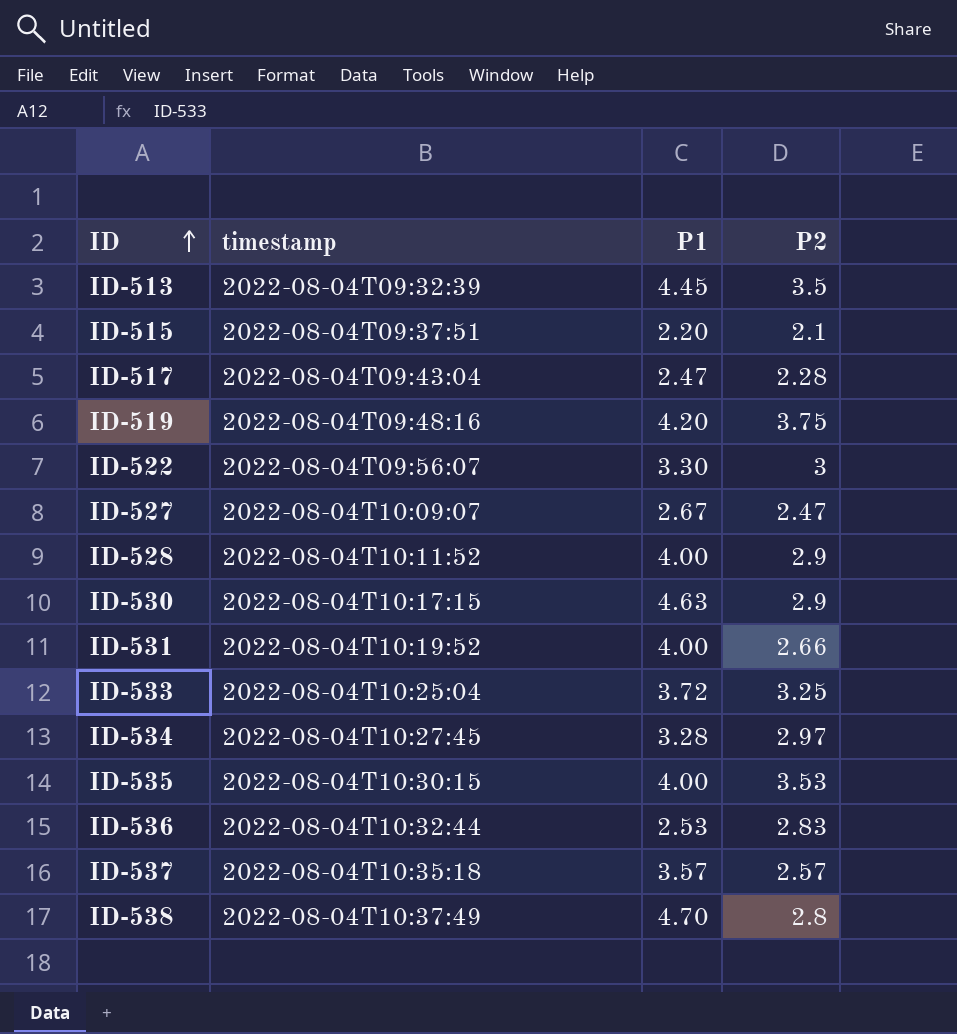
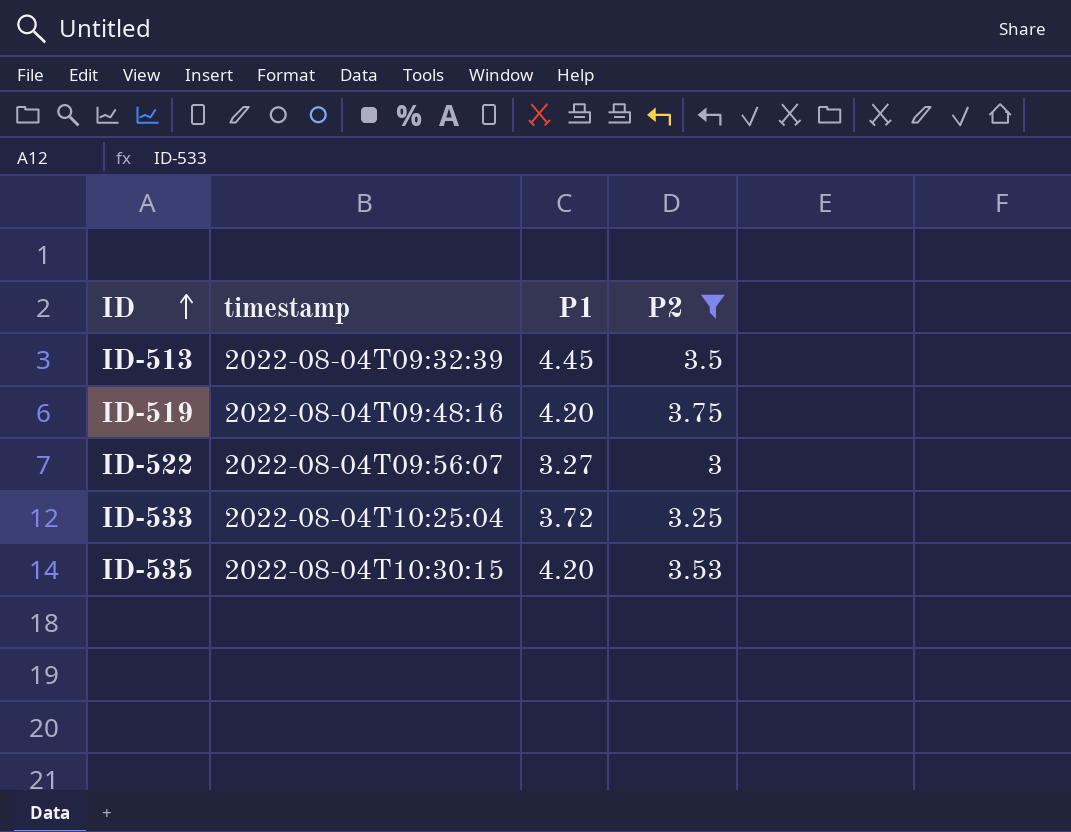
filter: none -> P2 >= 3
ID-522 | P1: 3.30 -> 3.27
ID-535 | P1: 4.00 -> 4.20

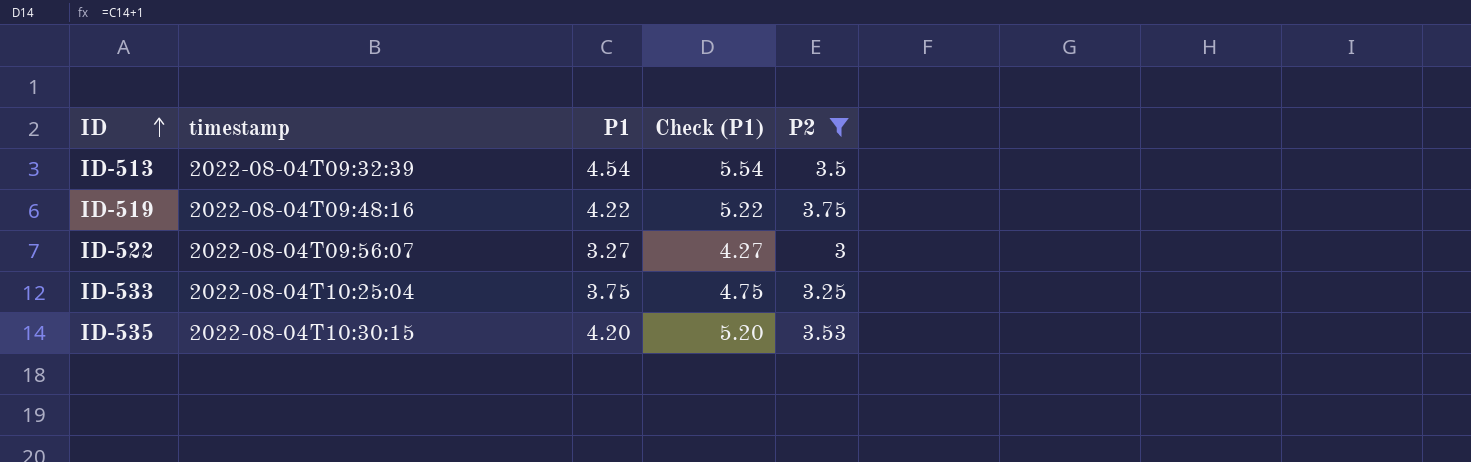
column Check (P1) | formula: none -> [P1] + 1
ID-513 | P1: 4.45 -> 4.54
ID-519 | P1: 4.20 -> 4.22
ID-533 | P1: 3.72 -> 3.75

